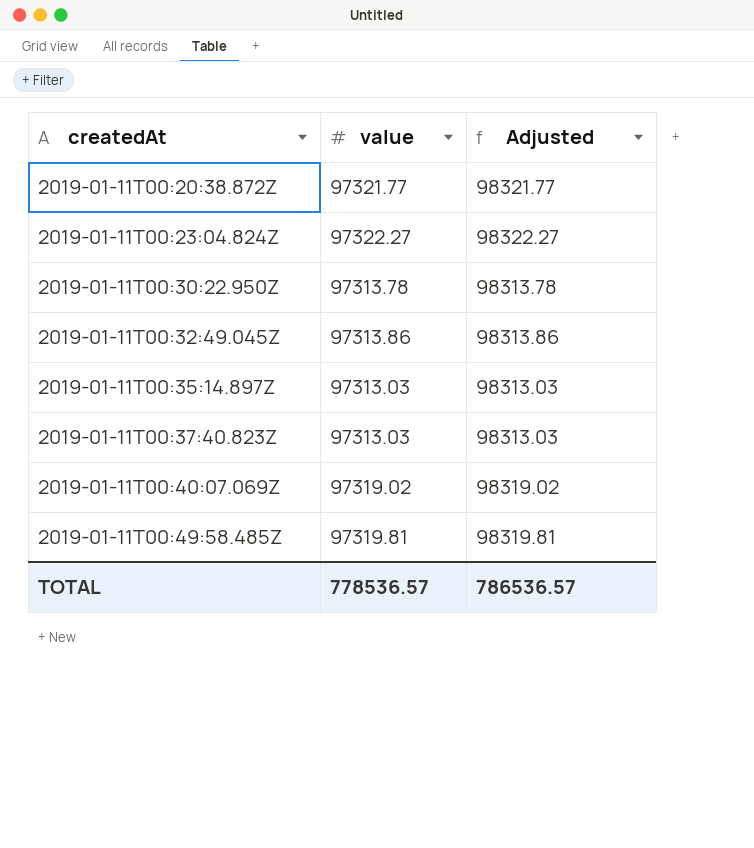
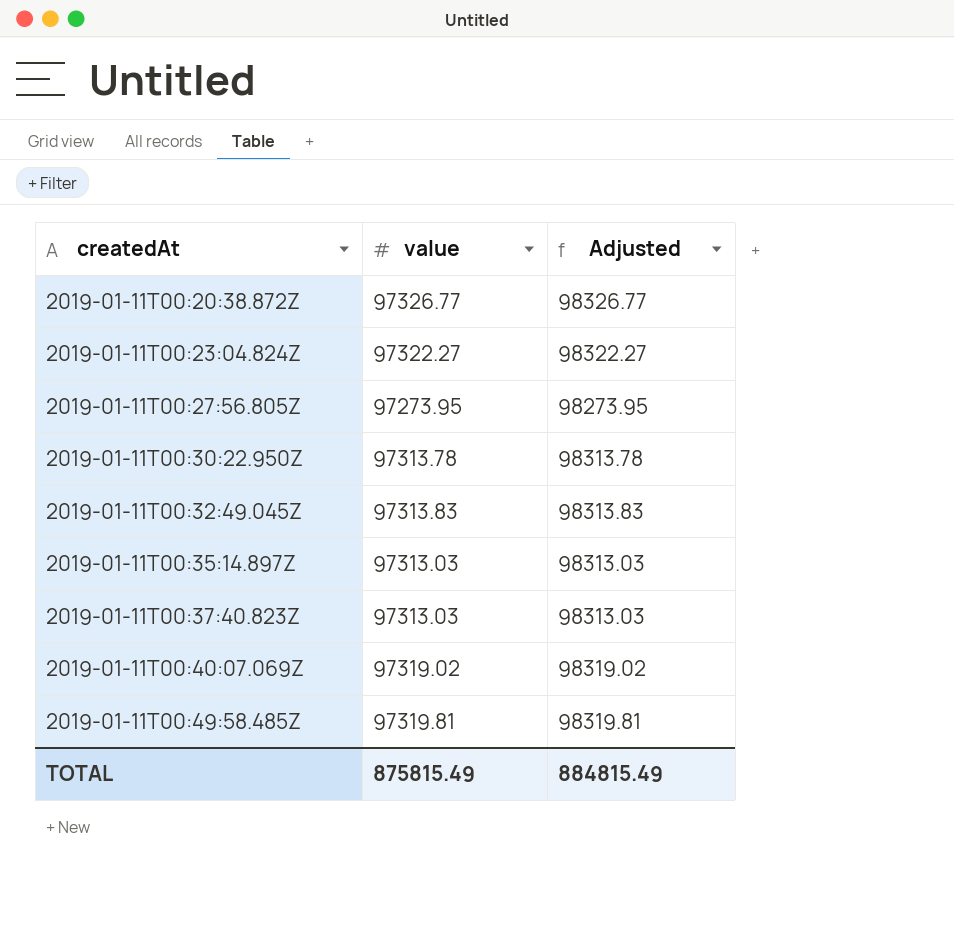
2019-01-11T00:20:38.872Z | value: 97321.77 -> 97326.77
2019-01-11T00:20:38.872Z | Adjusted: 98321.77 -> 98326.77
row 2019-01-11T00:27:56.805Z: none -> 97273.95 | 98273.95
2019-01-11T00:32:49.045Z | value: 97313.86 -> 97313.83
2019-01-11T00:32:49.045Z | Adjusted: 98313.86 -> 98313.83
TOTAL | value: 778536.57 -> 875815.49
TOTAL | Adjusted: 786536.57 -> 884815.49

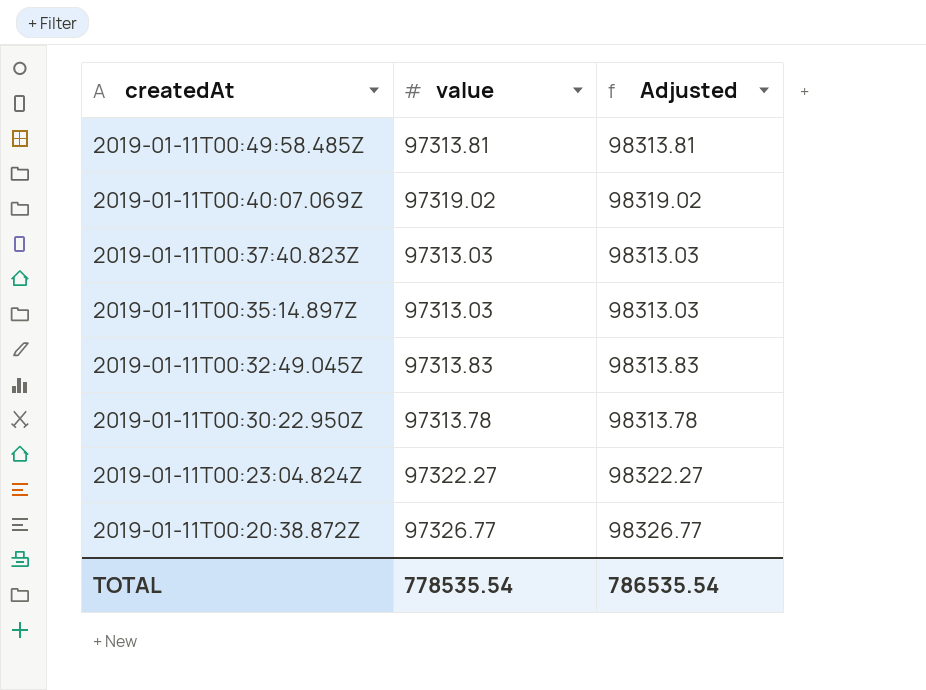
row order: createdAt ascending -> createdAt descending
row 2019-01-11T00:27:56.805Z: 97273.95 | 98273.95 -> none
2019-01-11T00:49:58.485Z | value: 97319.81 -> 97313.81
2019-01-11T00:49:58.485Z | Adjusted: 98319.81 -> 98313.81
TOTAL | value: 875815.49 -> 778535.54
TOTAL | Adjusted: 884815.49 -> 786535.54

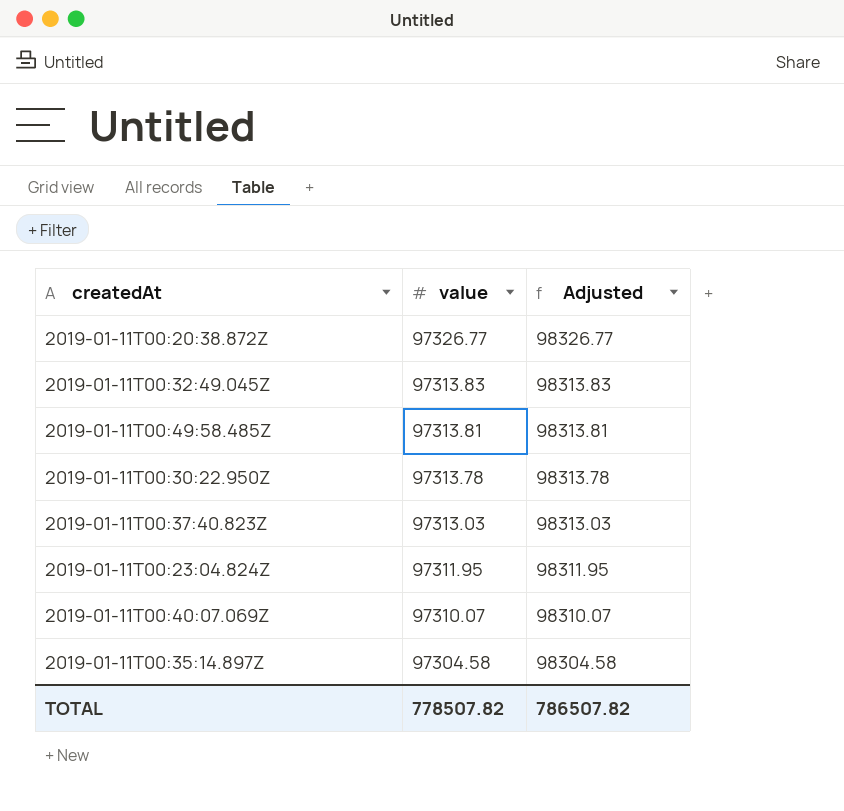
row order: createdAt descending -> value descending
2019-01-11T00:23:04.824Z | value: 97322.27 -> 97311.95
2019-01-11T00:23:04.824Z | Adjusted: 98322.27 -> 98311.95
2019-01-11T00:40:07.069Z | value: 97319.02 -> 97310.07
2019-01-11T00:40:07.069Z | Adjusted: 98319.02 -> 98310.07
2019-01-11T00:35:14.897Z | value: 97313.03 -> 97304.58
2019-01-11T00:35:14.897Z | Adjusted: 98313.03 -> 98304.58
TOTAL | value: 778535.54 -> 778507.82
TOTAL | Adjusted: 786535.54 -> 786507.82

